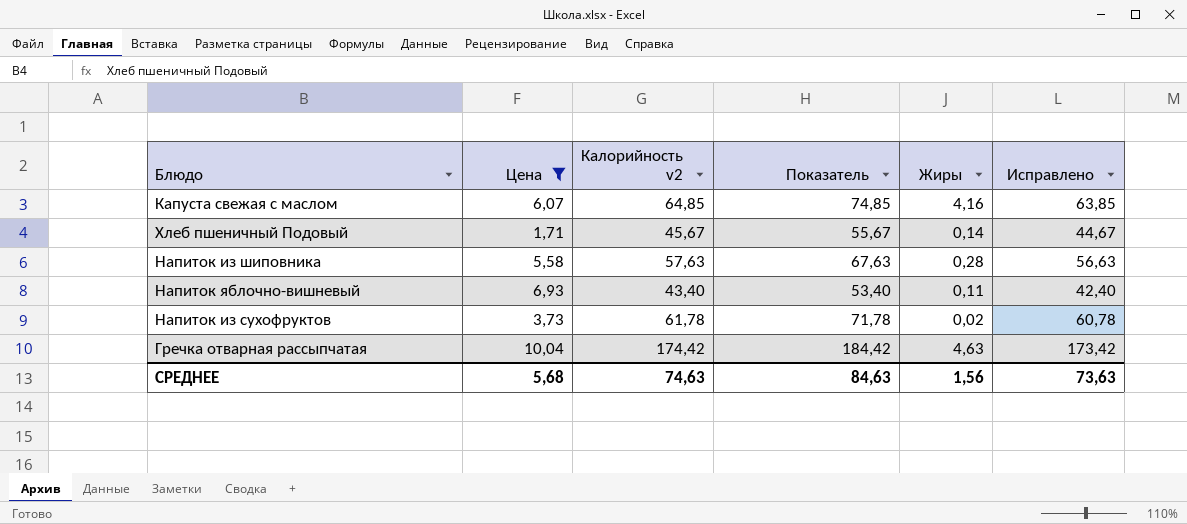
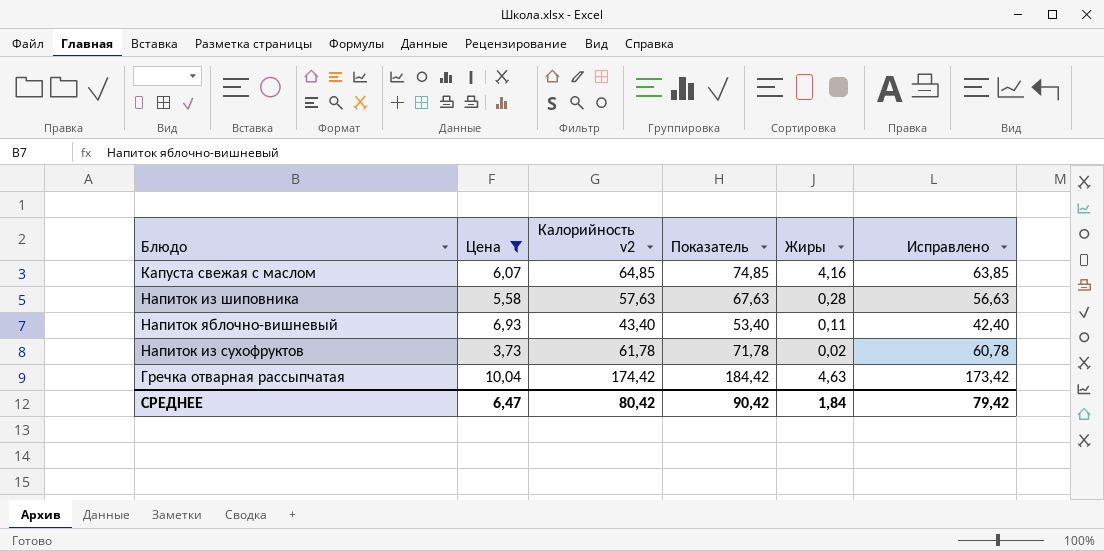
row Хлеб пшеничный Подовый: 1,71 | 45,67 | 55,67 | 0,14 | 44,67 -> none
СРЕДНЕЕ | Цена: 5,68 -> 6,47
СРЕДНЕЕ | Калорийность v2: 74,63 -> 80,42
СРЕДНЕЕ | Показатель: 84,63 -> 90,42
СРЕДНЕЕ | Жиры: 1,56 -> 1,84
СРЕДНЕЕ | Исправлено: 73,63 -> 79,42

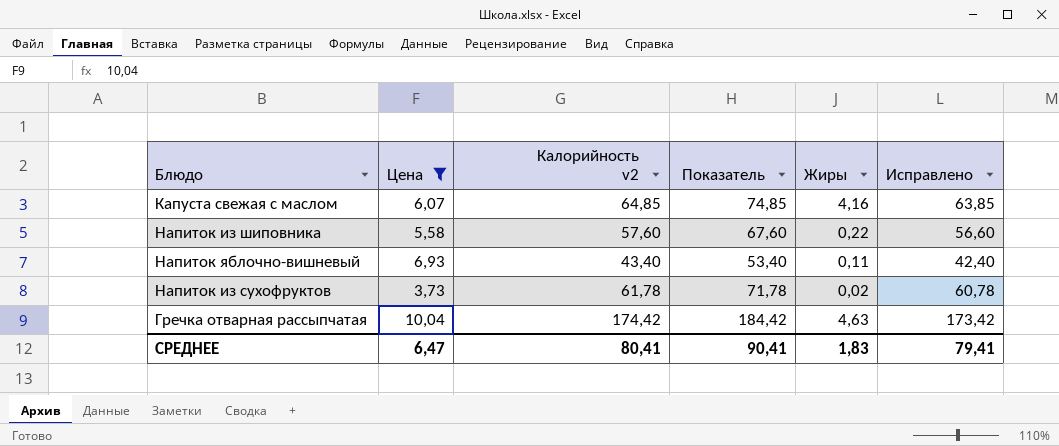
Напиток из шиповника | Калорийность v2: 57,63 -> 57,60
Напиток из шиповника | Показатель: 67,63 -> 67,60
Напиток из шиповника | Жиры: 0,28 -> 0,22
Напиток из шиповника | Исправлено: 56,63 -> 56,60
СРЕДНЕЕ | Калорийность v2: 80,42 -> 80,41
СРЕДНЕЕ | Показатель: 90,42 -> 90,41
СРЕДНЕЕ | Жиры: 1,84 -> 1,83
СРЕДНЕЕ | Исправлено: 79,42 -> 79,41

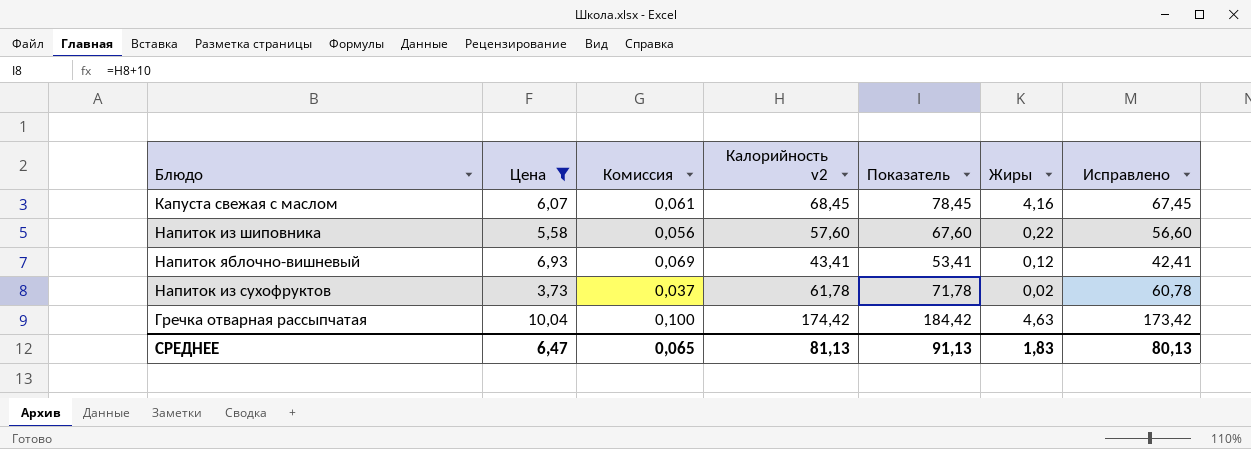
column Комиссия | formula: none -> [Цена] * 0,01
Капуста свежая с маслом | Калорийность v2: 64,85 -> 68,45
Капуста свежая с маслом | Показатель: 74,85 -> 78,45
Капуста свежая с маслом | Исправлено: 63,85 -> 67,45
Напиток яблочно-вишневый | Калорийность v2: 43,40 -> 43,41
Напиток яблочно-вишневый | Показатель: 53,40 -> 53,41
Напиток яблочно-вишневый | Жиры: 0,11 -> 0,12
Напиток яблочно-вишневый | Исправлено: 42,40 -> 42,41
СРЕДНЕЕ | Калорийность v2: 80,41 -> 81,13
СРЕДНЕЕ | Показатель: 90,41 -> 91,13
СРЕДНЕЕ | Исправлено: 79,41 -> 80,13

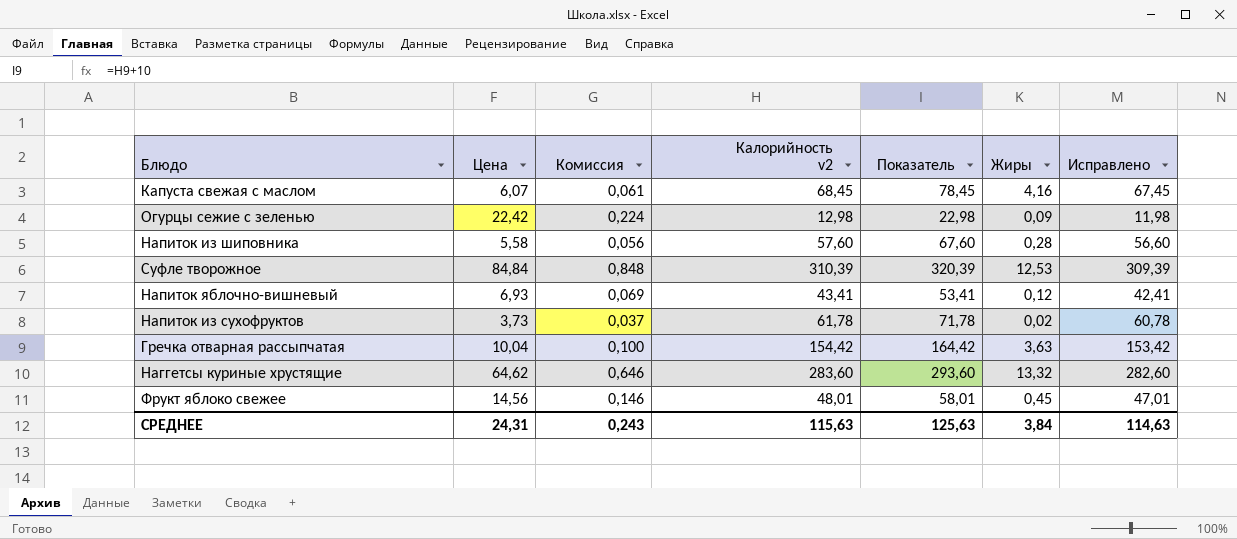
filter: Цена <= 10,04 -> none
Напиток из шиповника | Жиры: 0,22 -> 0,28
Гречка отварная рассыпчатая | Калорийность v2: 174,42 -> 154,42
Гречка отварная рассыпчатая | Показатель: 184,42 -> 164,42
Гречка отварная рассыпчатая | Жиры: 4,63 -> 3,63
Гречка отварная рассыпчатая | Исправлено: 173,42 -> 153,42
СРЕДНЕЕ | Цена: 6,47 -> 24,31
СРЕДНЕЕ | Комиссия: 0,065 -> 0,243
СРЕДНЕЕ | Калорийность v2: 81,13 -> 115,63
СРЕДНЕЕ | Показатель: 91,13 -> 125,63
СРЕДНЕЕ | Жиры: 1,83 -> 3,84
СРЕДНЕЕ | Исправлено: 80,13 -> 114,63

